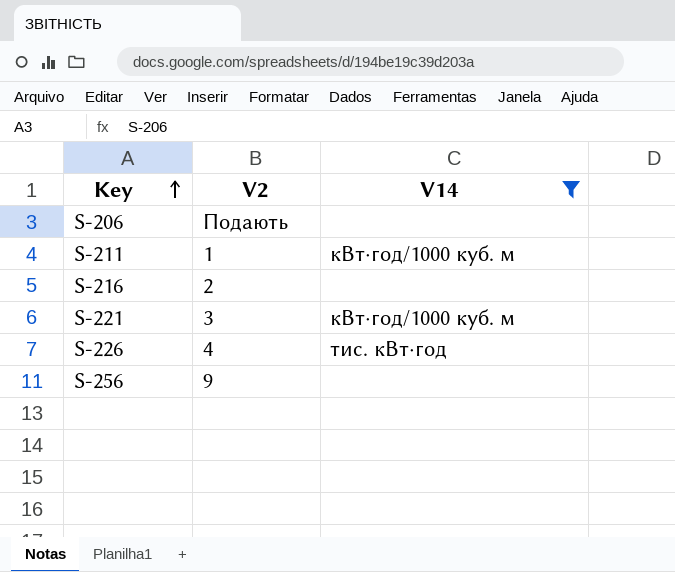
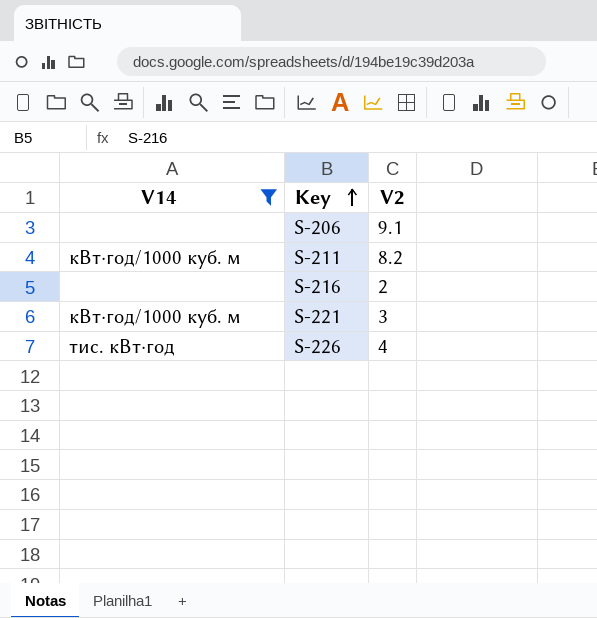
column V14 | position: 3 -> 1
row S-256: 9 | none -> none
S-206 | V2: Подають -> 9.1
S-211 | V2: 1 -> 8.2

